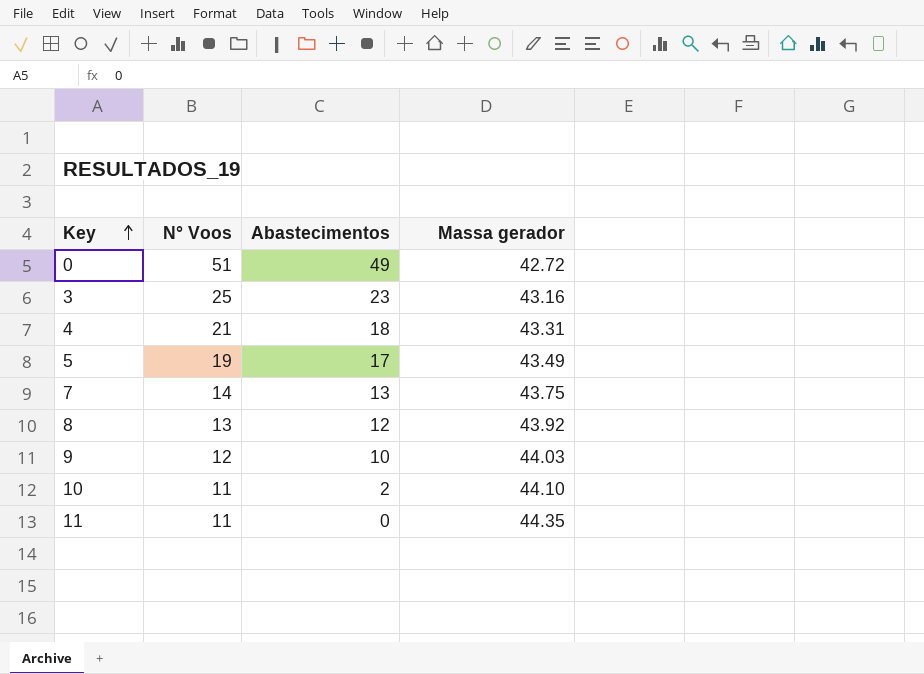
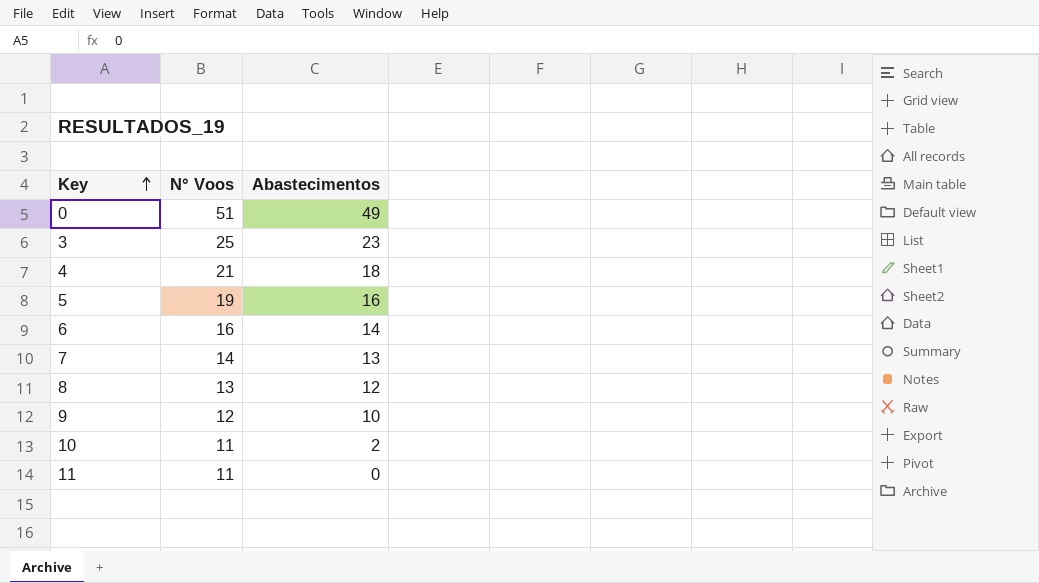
column Massa gerador | position: 4 -> none
5 | Abastecimentos: 17 -> 16
row 6: none -> 16 | 14

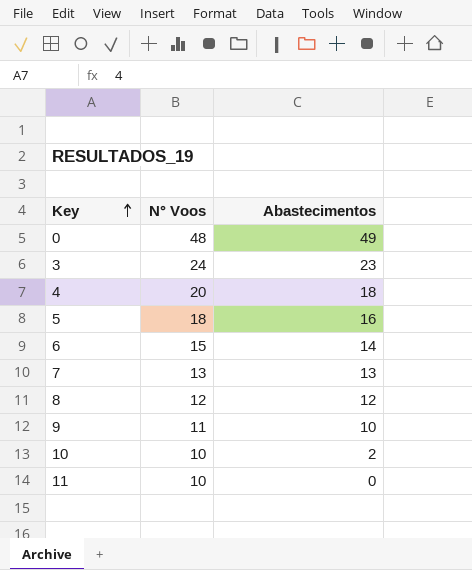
0 | N° Voos: 51 -> 48
3 | N° Voos: 25 -> 24
4 | N° Voos: 21 -> 20
5 | N° Voos: 19 -> 18
6 | N° Voos: 16 -> 15
7 | N° Voos: 14 -> 13
8 | N° Voos: 13 -> 12
9 | N° Voos: 12 -> 11
10 | N° Voos: 11 -> 10
11 | N° Voos: 11 -> 10

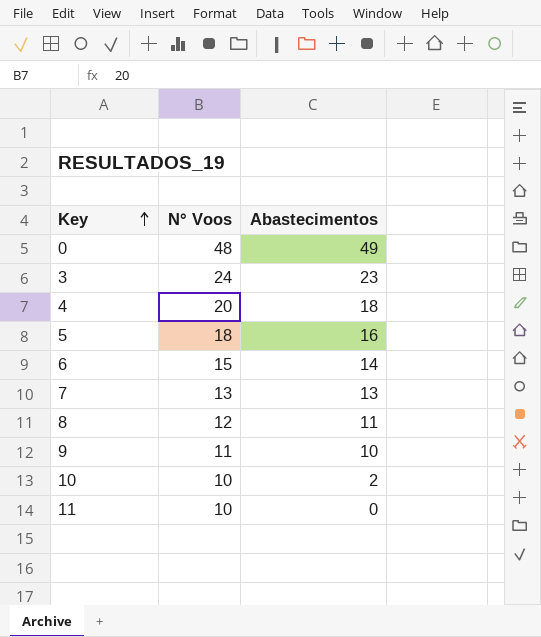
8 | Abastecimentos: 12 -> 11

